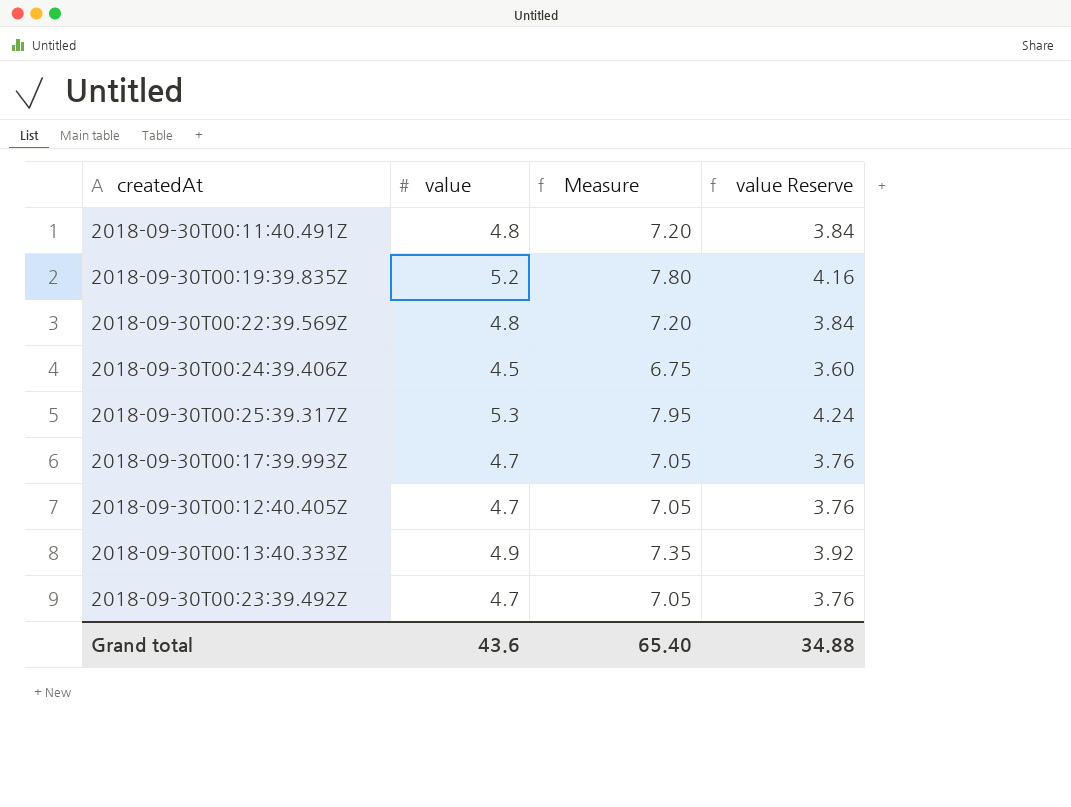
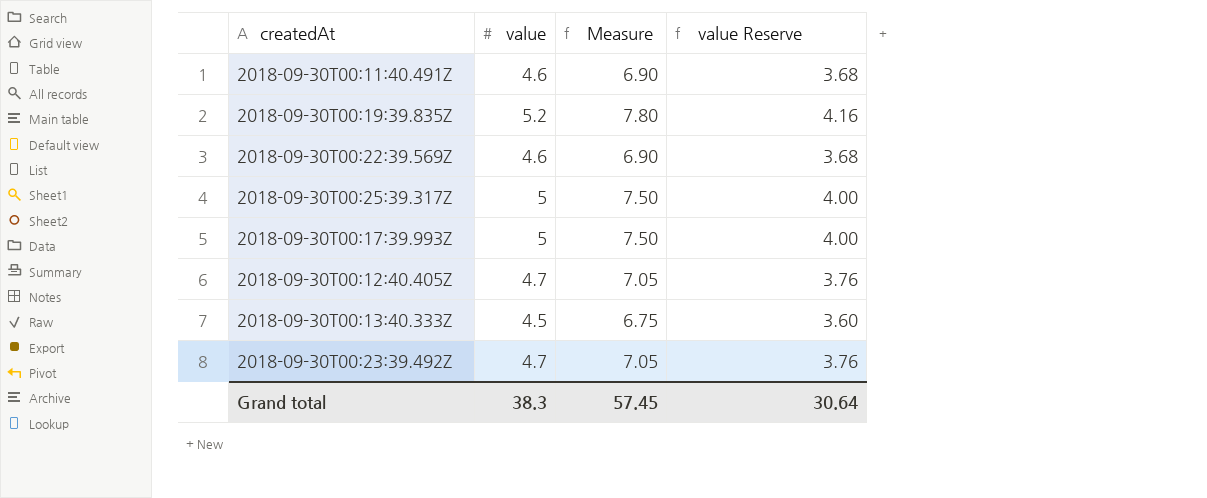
row 2018-09-30T00:24:39.406Z: 4.5 | 6.75 | 3.60 -> none
2018-09-30T00:11:40.491Z | value: 4.8 -> 4.6
2018-09-30T00:11:40.491Z | Measure: 7.20 -> 6.90
2018-09-30T00:11:40.491Z | value Reserve: 3.84 -> 3.68
2018-09-30T00:22:39.569Z | value: 4.8 -> 4.6
2018-09-30T00:22:39.569Z | Measure: 7.20 -> 6.90
2018-09-30T00:22:39.569Z | value Reserve: 3.84 -> 3.68
2018-09-30T00:25:39.317Z | value: 5.3 -> 5
2018-09-30T00:25:39.317Z | Measure: 7.95 -> 7.50
2018-09-30T00:25:39.317Z | value Reserve: 4.24 -> 4.00
2018-09-30T00:17:39.993Z | value: 4.7 -> 5
2018-09-30T00:17:39.993Z | Measure: 7.05 -> 7.50
2018-09-30T00:17:39.993Z | value Reserve: 3.76 -> 4.00
2018-09-30T00:13:40.333Z | value: 4.9 -> 4.5
2018-09-30T00:13:40.333Z | Measure: 7.35 -> 6.75
2018-09-30T00:13:40.333Z | value Reserve: 3.92 -> 3.60
Grand total | value: 43.6 -> 38.3
Grand total | Measure: 65.40 -> 57.45
Grand total | value Reserve: 34.88 -> 30.64

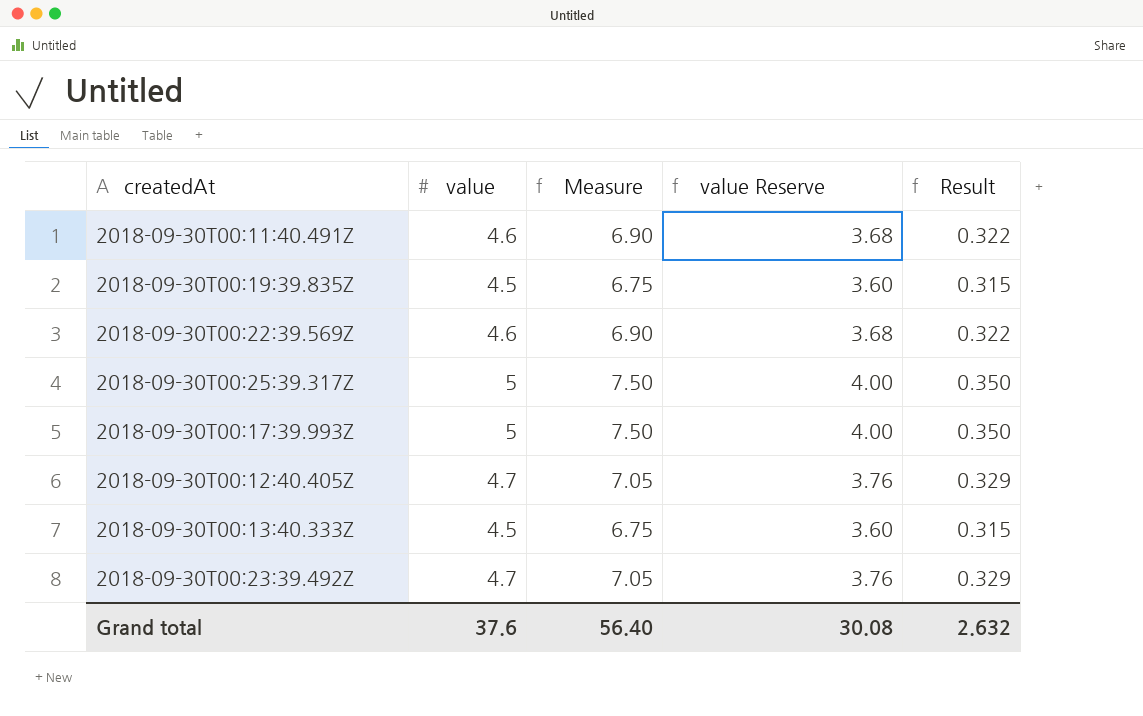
column Result | formula: none -> [value] * 0.07
2018-09-30T00:19:39.835Z | value: 5.2 -> 4.5
2018-09-30T00:19:39.835Z | Measure: 7.80 -> 6.75
2018-09-30T00:19:39.835Z | value Reserve: 4.16 -> 3.60
Grand total | value: 38.3 -> 37.6
Grand total | Measure: 57.45 -> 56.40
Grand total | value Reserve: 30.64 -> 30.08

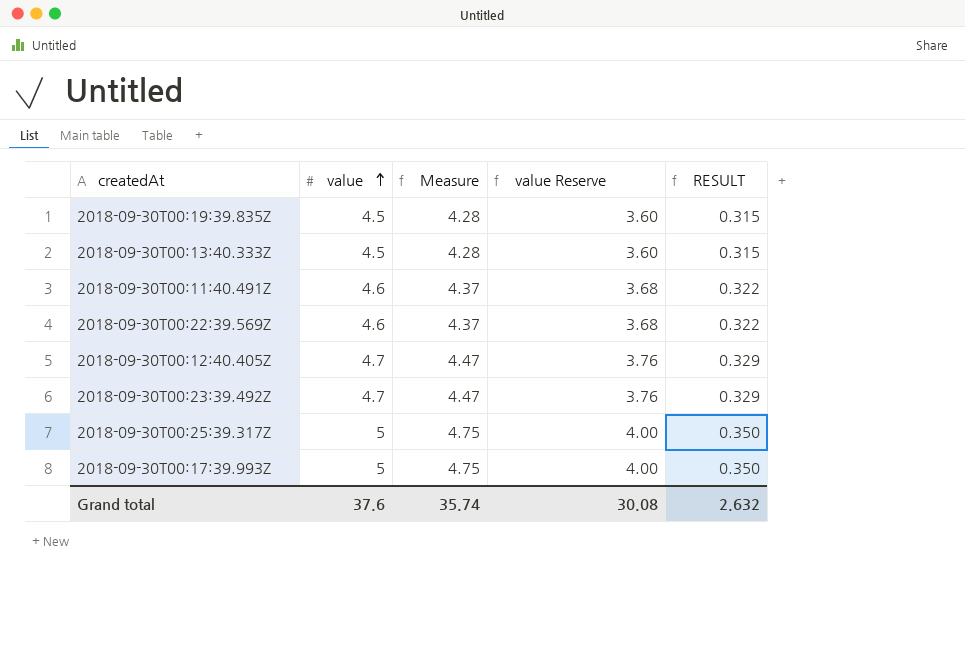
row order: none -> value ascending
column Measure | formula: [value] * 1.5 -> [value] * 0.95
column name: Result -> RESULT
Grand total | Measure: 56.40 -> 35.74

